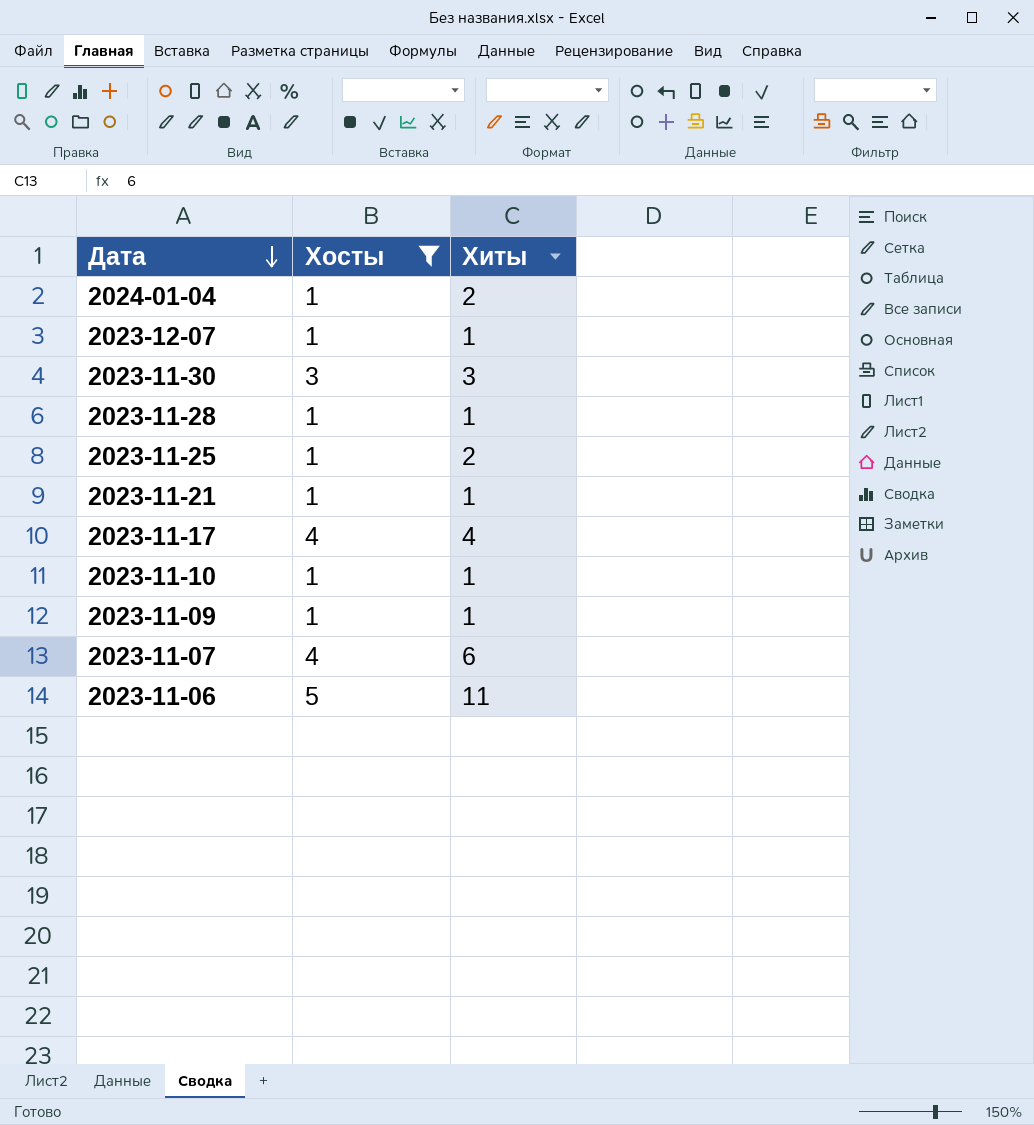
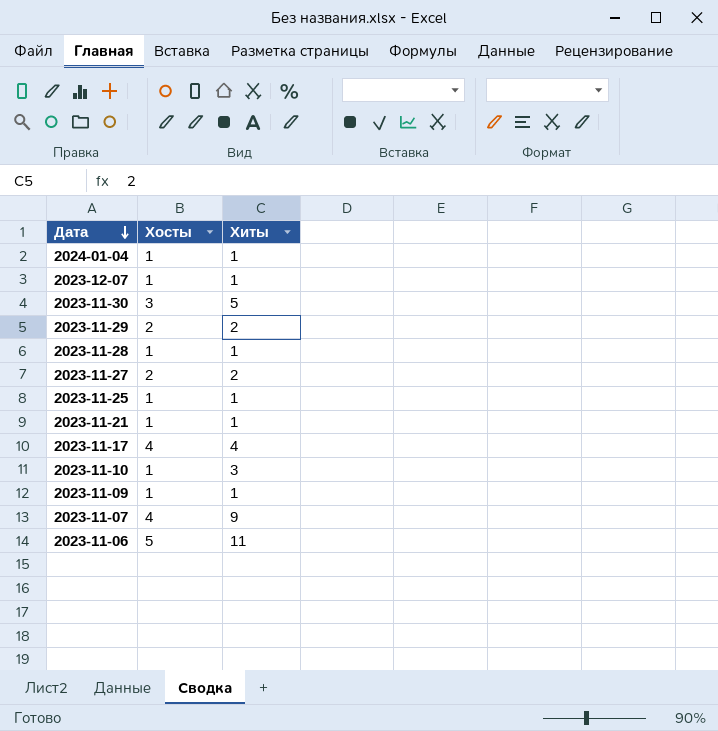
filter: Хосты != 2 -> none
2024-01-04 | Хиты: 2 -> 1
2023-11-30 | Хиты: 3 -> 5
2023-11-25 | Хиты: 2 -> 1
2023-11-10 | Хиты: 1 -> 3
2023-11-07 | Хиты: 6 -> 9

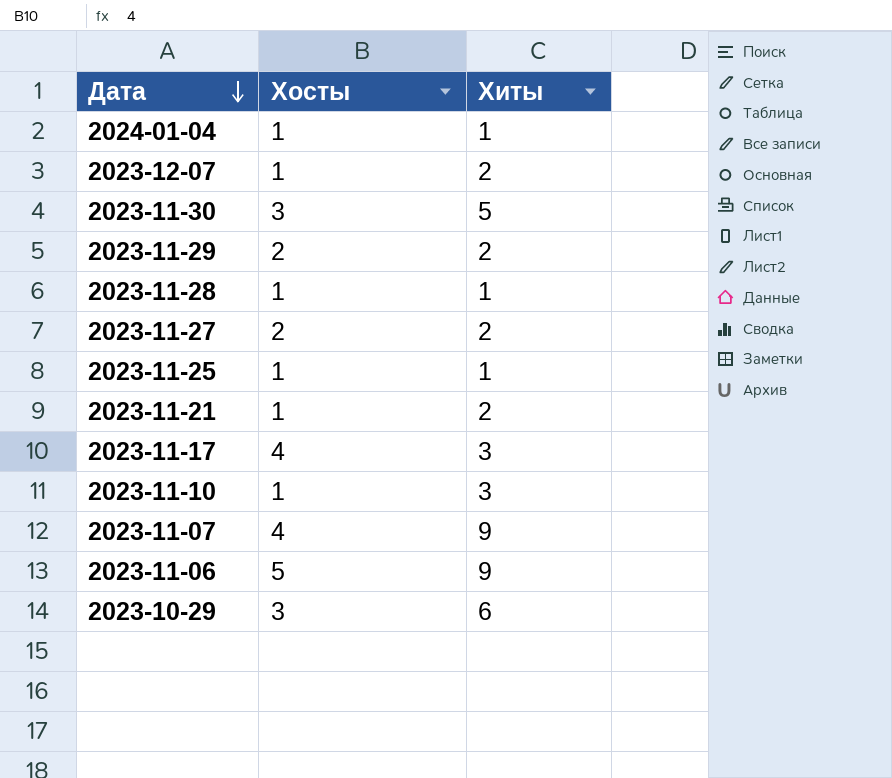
row 2023-11-09: 1 | 1 -> none
2023-12-07 | Хиты: 1 -> 2
2023-11-21 | Хиты: 1 -> 2
2023-11-17 | Хиты: 4 -> 3
2023-11-06 | Хиты: 11 -> 9
row 2023-10-29: none -> 3 | 6

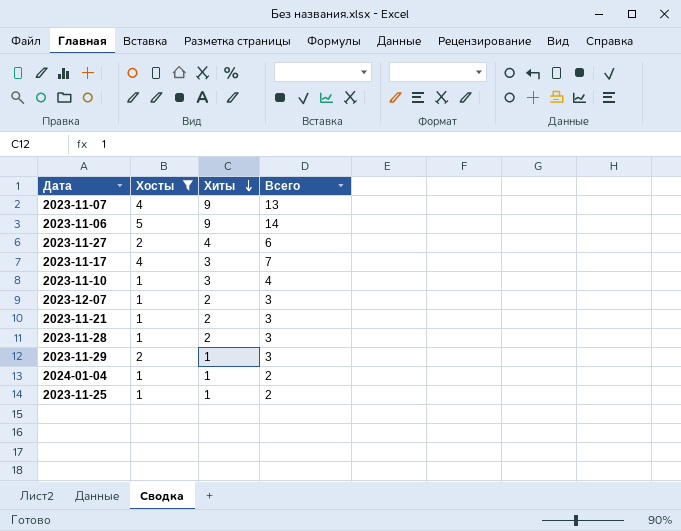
filter: none -> Хосты != 3
row order: Дата descending -> Хиты descending
column Всего | formula: none -> [Хосты] + [Хиты]
2023-11-27 | Хиты: 2 -> 4
2023-11-28 | Хиты: 1 -> 2
2023-11-29 | Хиты: 2 -> 1

